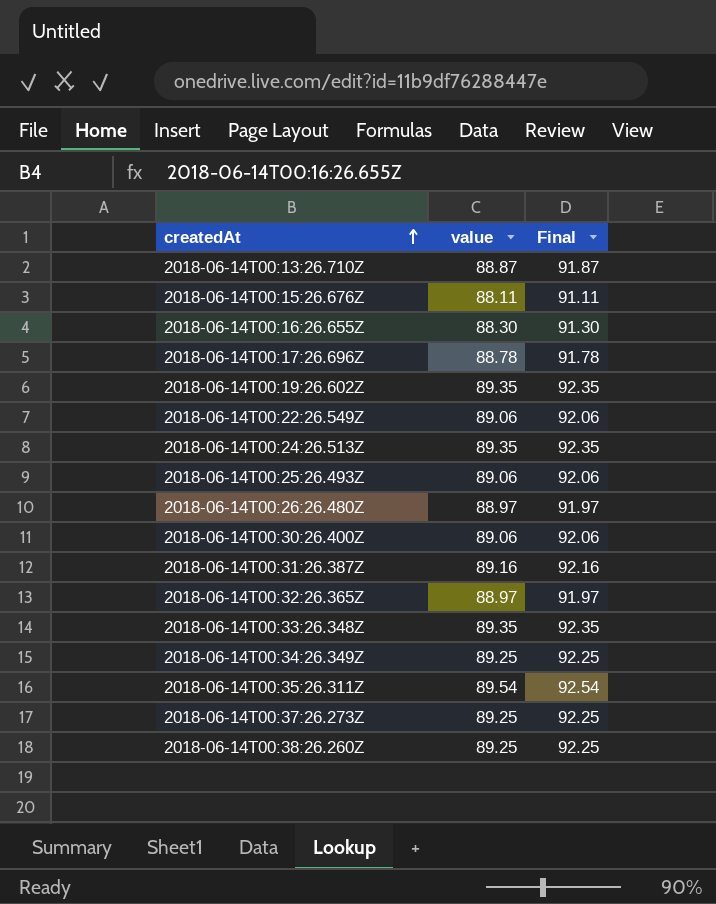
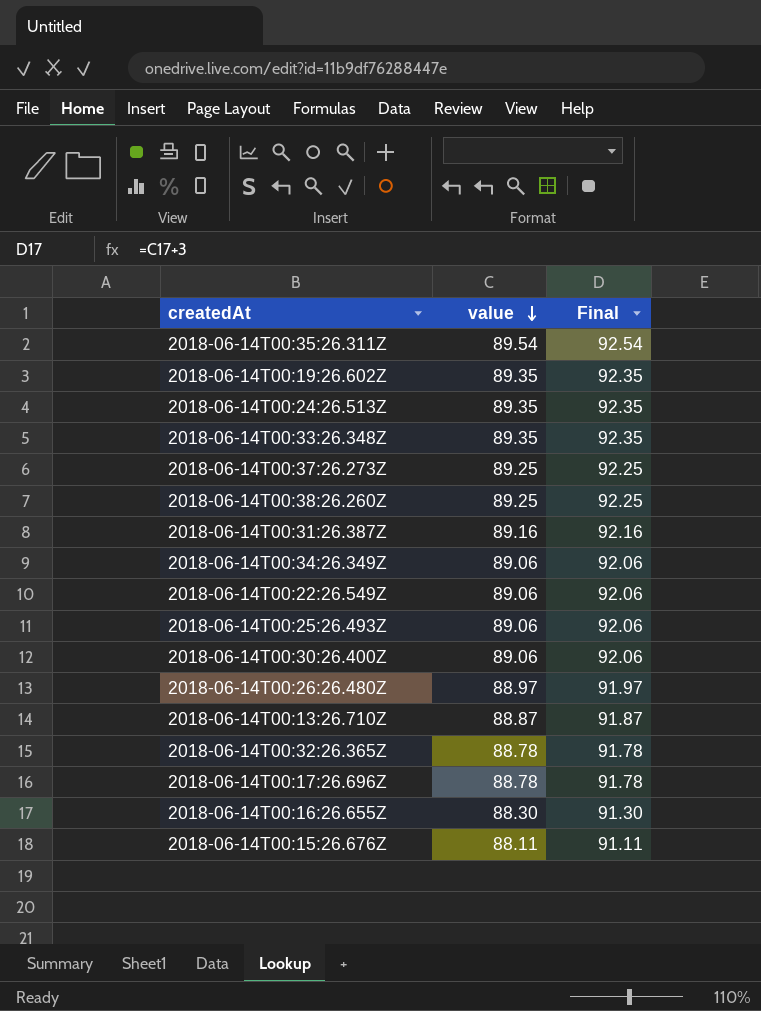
row order: createdAt ascending -> value descending
2018-06-14T00:34:26.349Z | value: 89.25 -> 89.06
2018-06-14T00:34:26.349Z | Final: 92.25 -> 92.06
2018-06-14T00:32:26.365Z | value: 88.97 -> 88.78
2018-06-14T00:32:26.365Z | Final: 91.97 -> 91.78

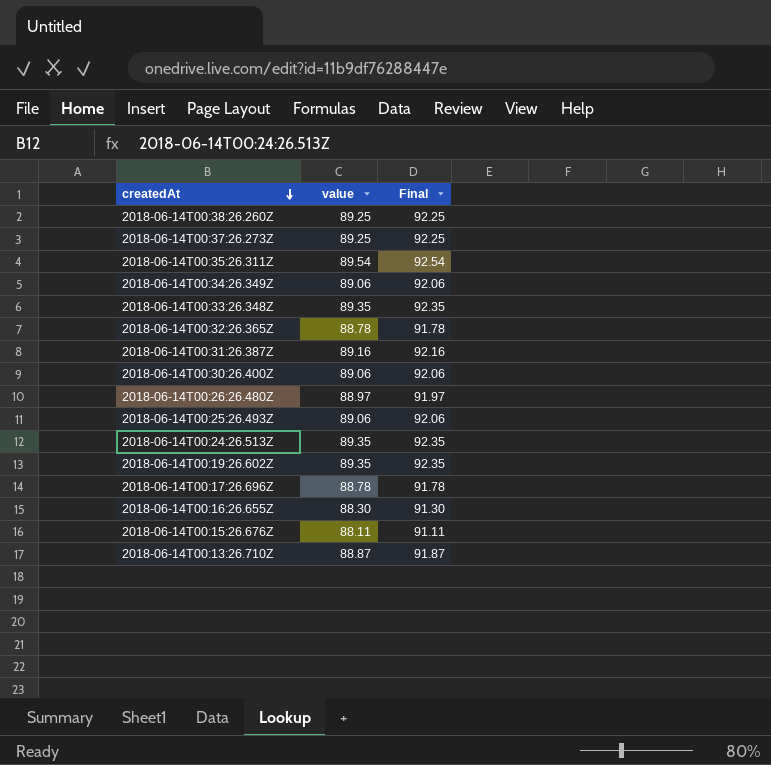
row order: value descending -> createdAt descending
row 2018-06-14T00:22:26.549Z: 89.06 | 92.06 -> none

